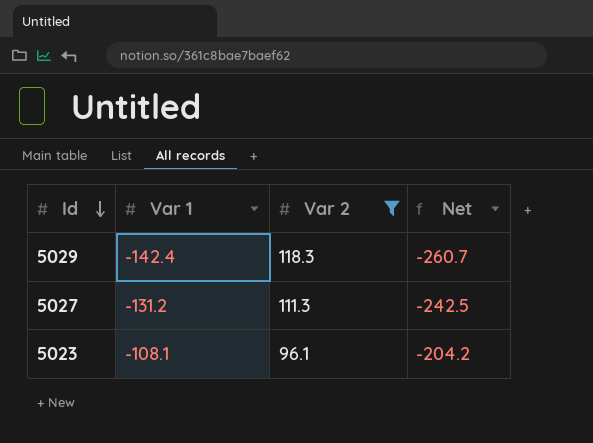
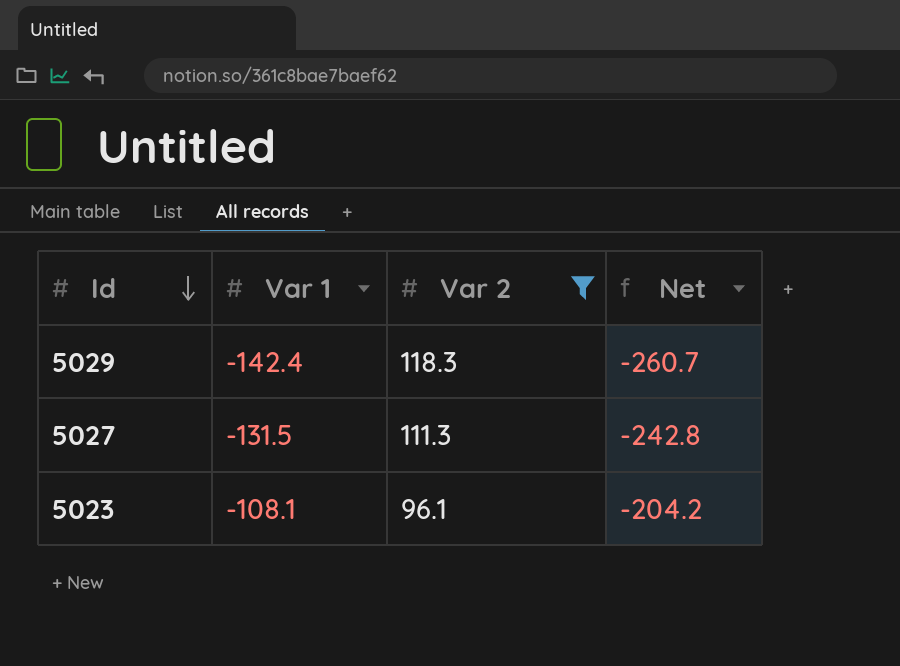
5027 | Var 1: -131.2 -> -131.5
5027 | Net: -242.5 -> -242.8

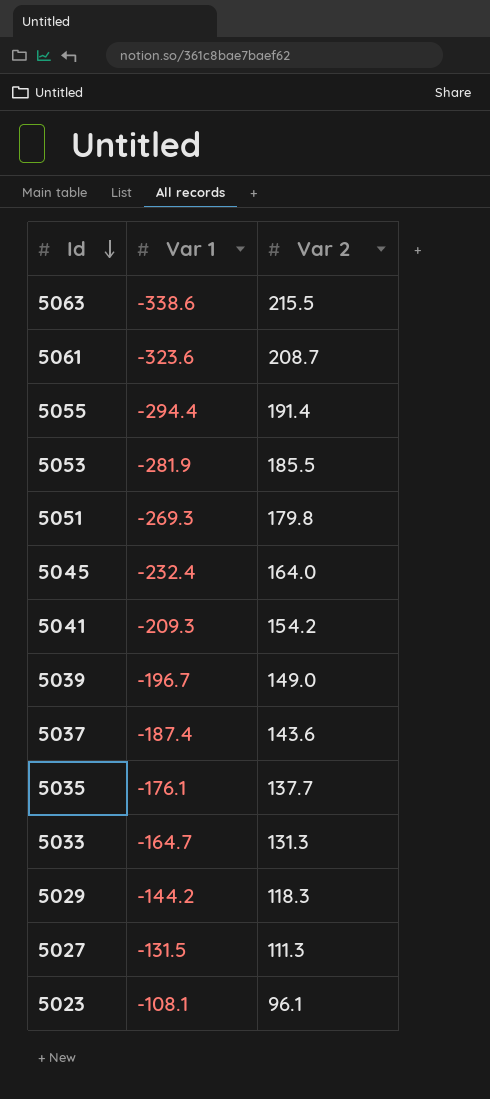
filter: Var 2 <= 118.3 -> none
column Net | formula: [Var 1] - [Var 2] -> none
5029 | Var 1: -142.4 -> -144.2

